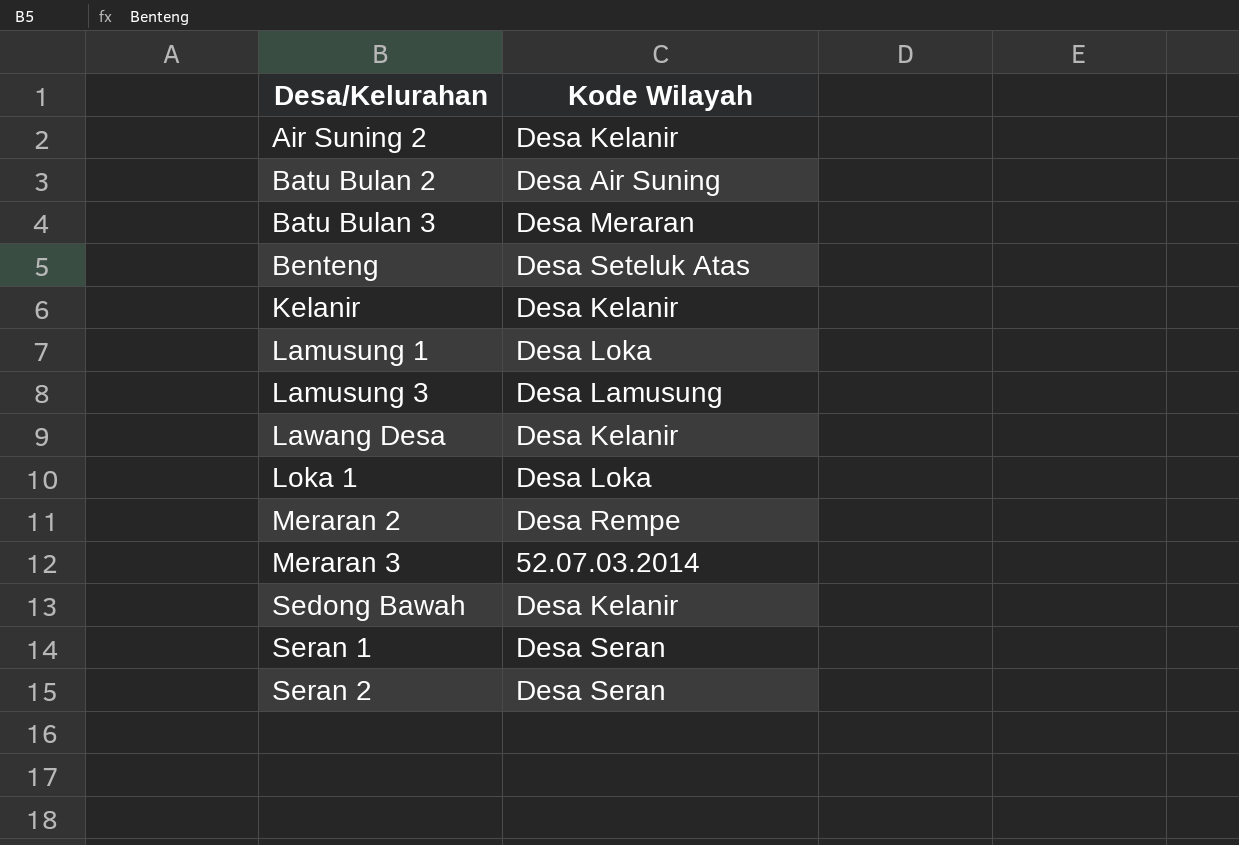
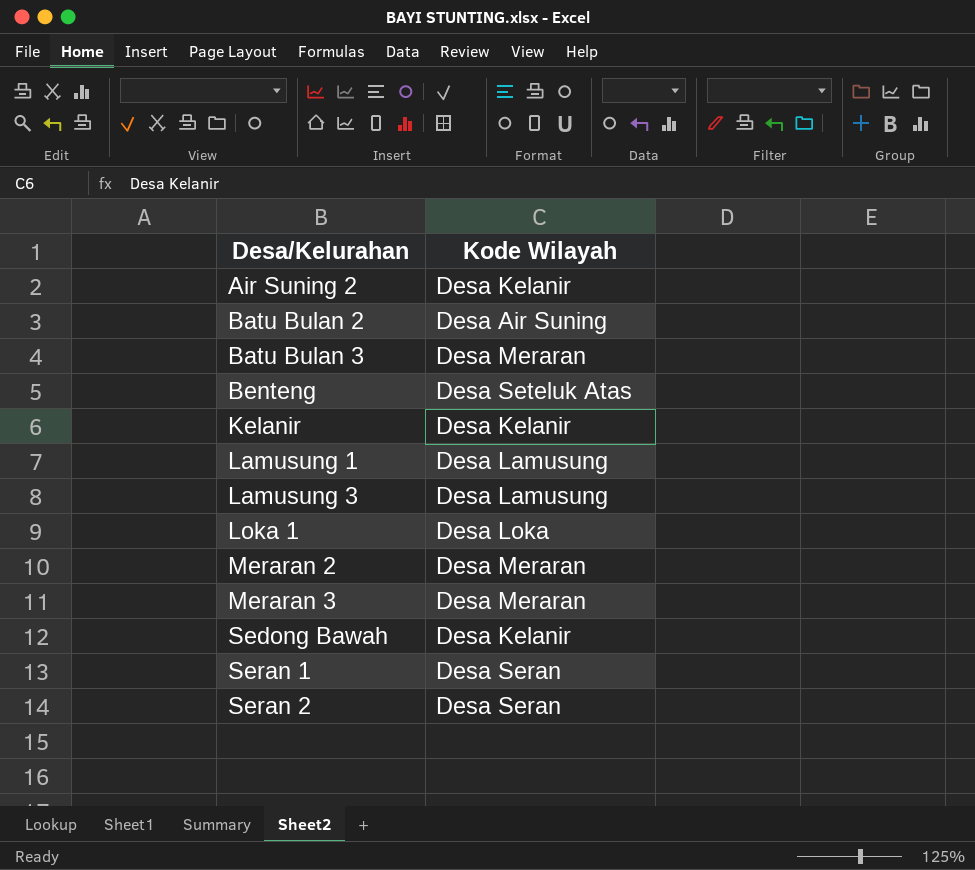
row Lawang Desa: Desa Kelanir -> none
Lamusung 1 | Kode Wilayah: Desa Loka -> Desa Lamusung
Meraran 2 | Kode Wilayah: Desa Rempe -> Desa Meraran
Meraran 3 | Kode Wilayah: 52.07.03.2014 -> Desa Meraran

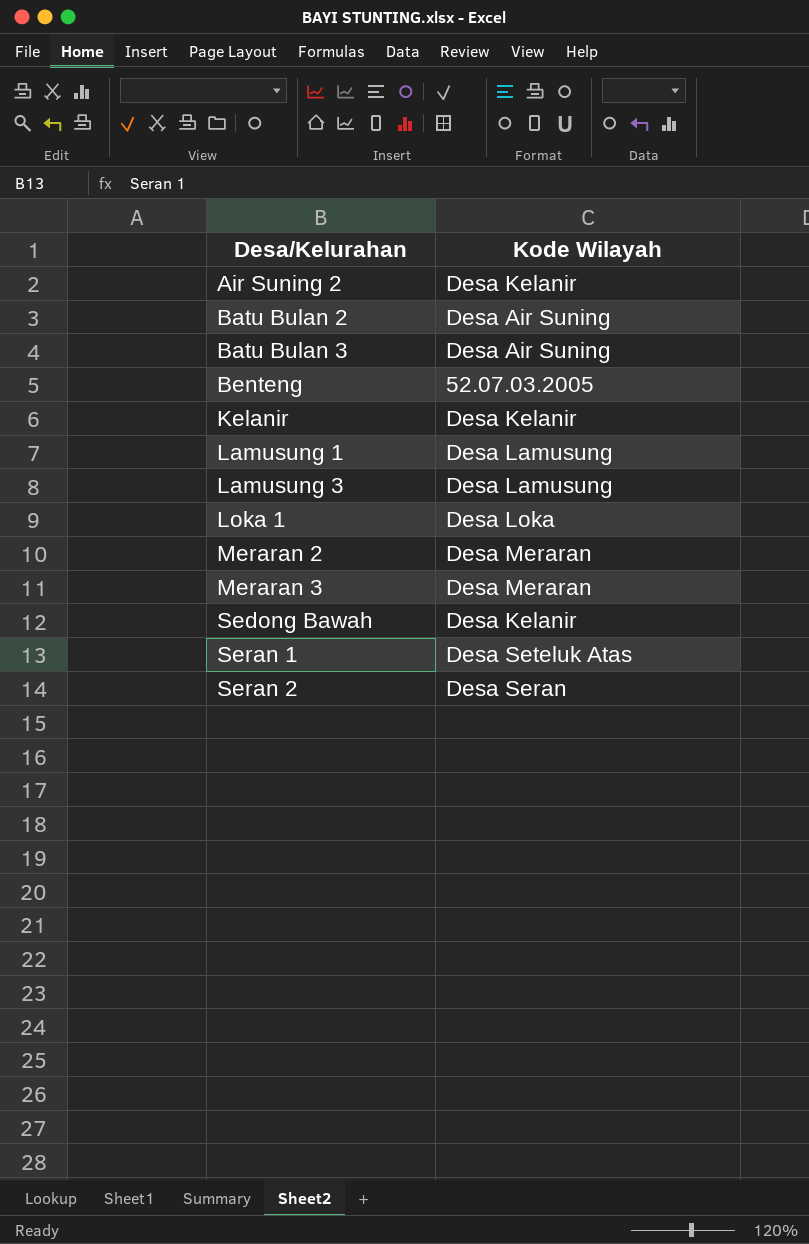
Batu Bulan 3 | Kode Wilayah: Desa Meraran -> Desa Air Suning
Benteng | Kode Wilayah: Desa Seteluk Atas -> 52.07.03.2005
Seran 1 | Kode Wilayah: Desa Seran -> Desa Seteluk Atas

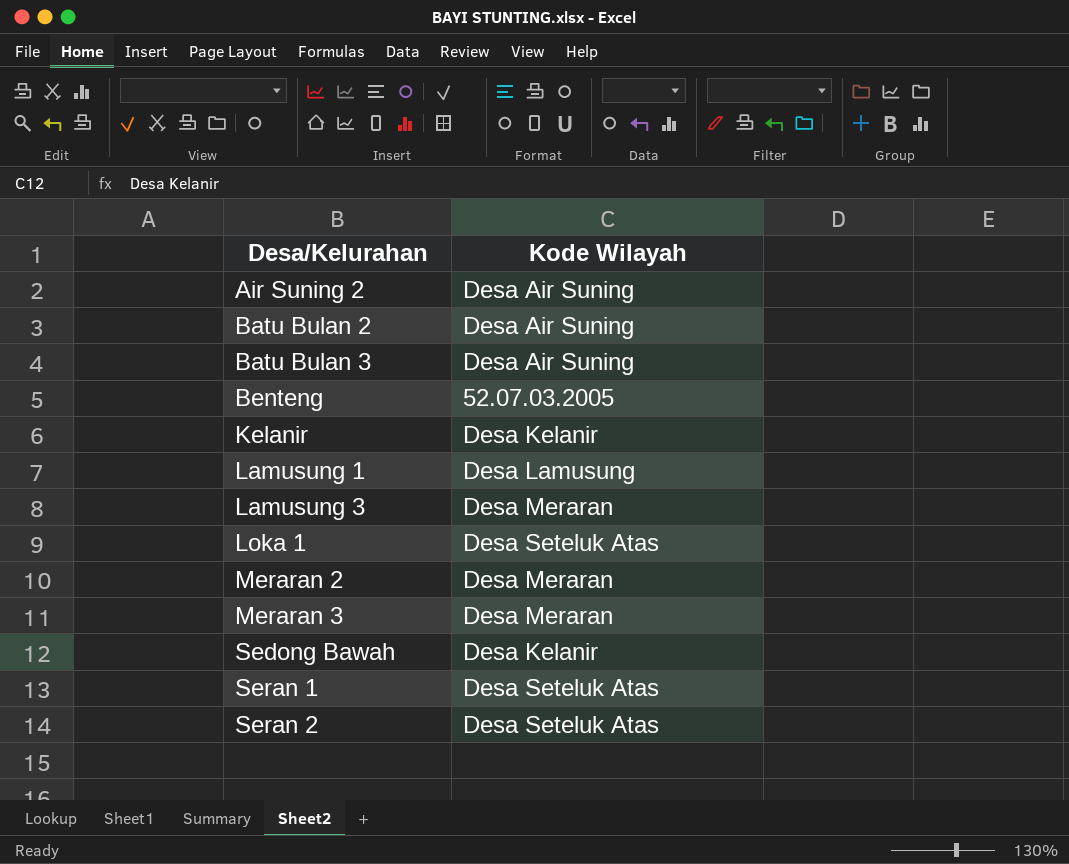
Air Suning 2 | Kode Wilayah: Desa Kelanir -> Desa Air Suning
Lamusung 3 | Kode Wilayah: Desa Lamusung -> Desa Meraran
Loka 1 | Kode Wilayah: Desa Loka -> Desa Seteluk Atas
Seran 2 | Kode Wilayah: Desa Seran -> Desa Seteluk Atas

